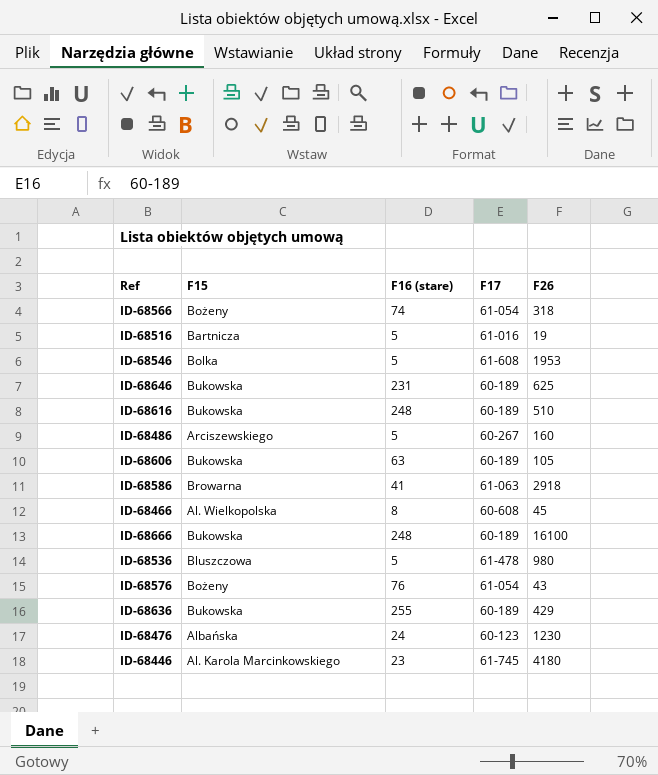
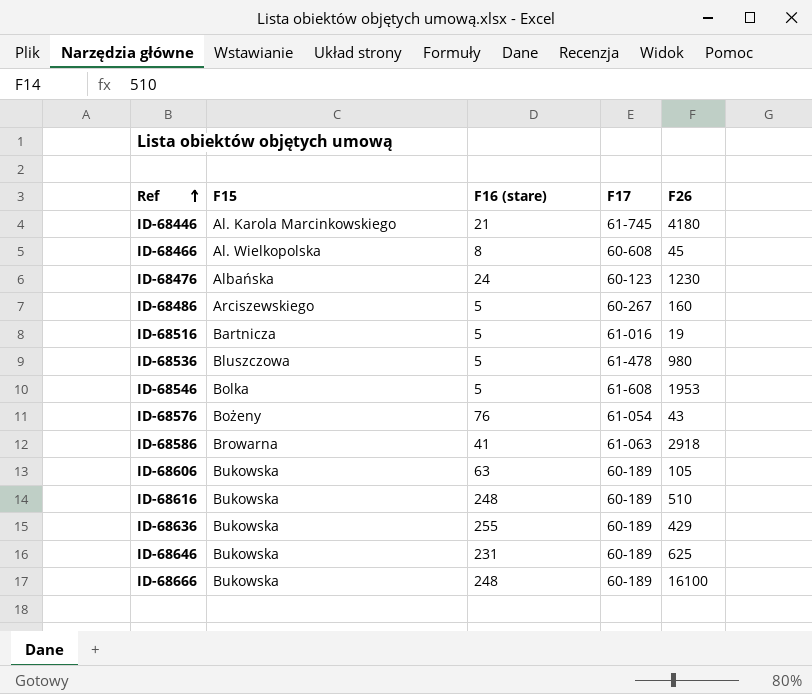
row order: none -> Ref ascending
row ID-68566: Bożeny | 74 | 61-054 | 318 -> none
ID-68446 | F16 (stare): 23 -> 21

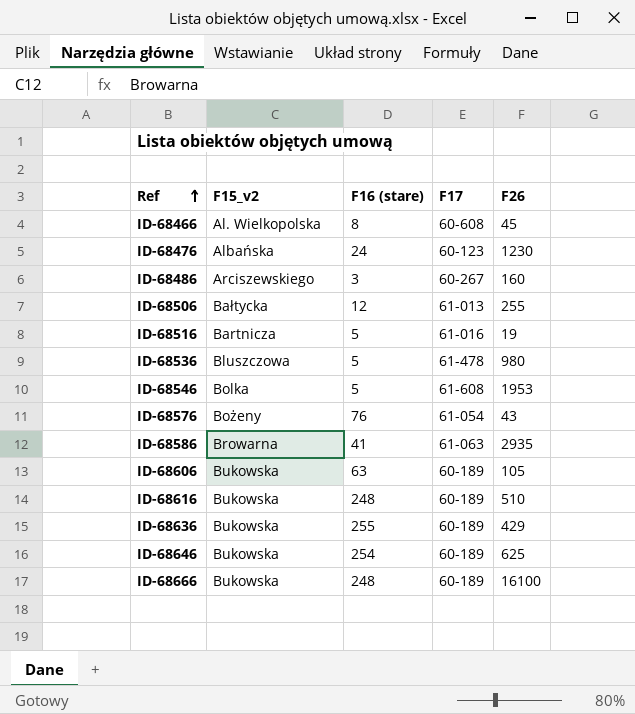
column name: F15 -> F15_v2
row ID-68446: Al. Karola Marcinkowskiego | 21 | 61-745 | 4180 -> none
ID-68486 | F16 (stare): 5 -> 3
row ID-68506: none -> Bałtycka | 12 | 61-013 | 255
ID-68586 | F26: 2918 -> 2935
ID-68646 | F16 (stare): 231 -> 254

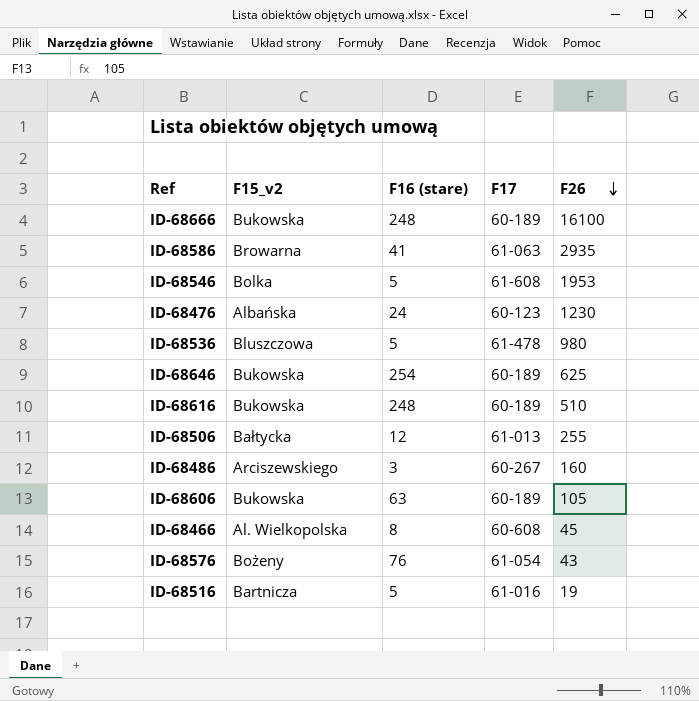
row order: Ref ascending -> F26 descending
row ID-68636: Bukowska | 255 | 60-189 | 429 -> none

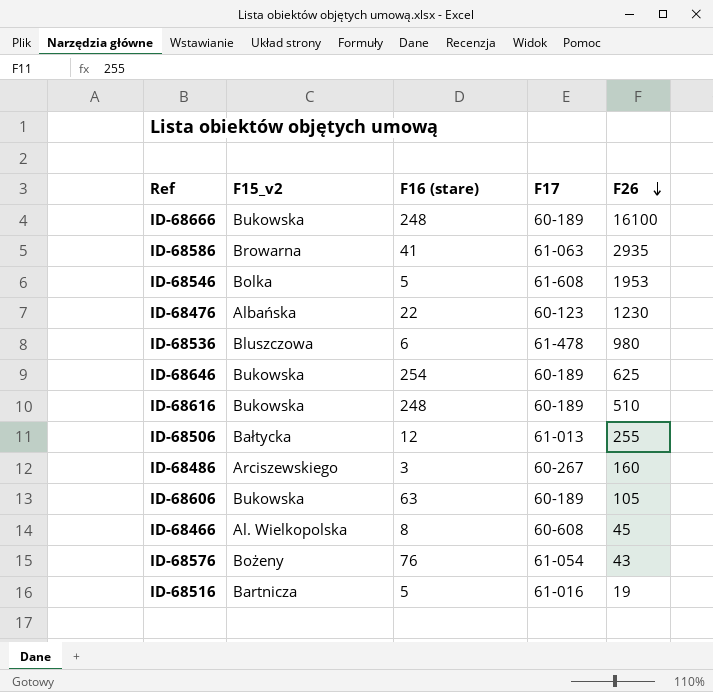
ID-68476 | F16 (stare): 24 -> 22
ID-68536 | F16 (stare): 5 -> 6

